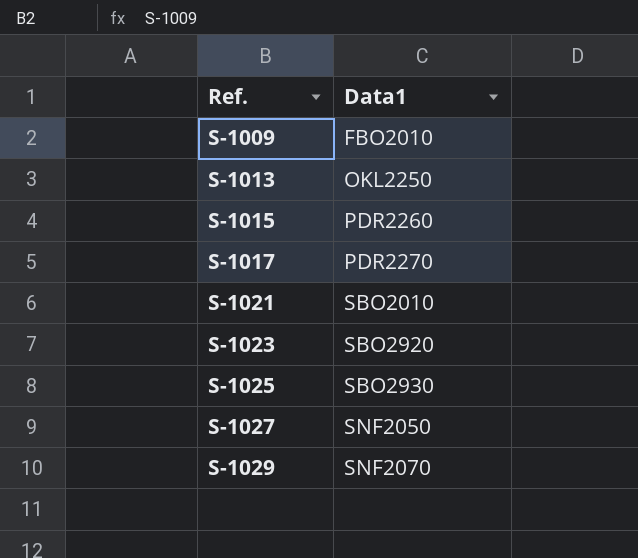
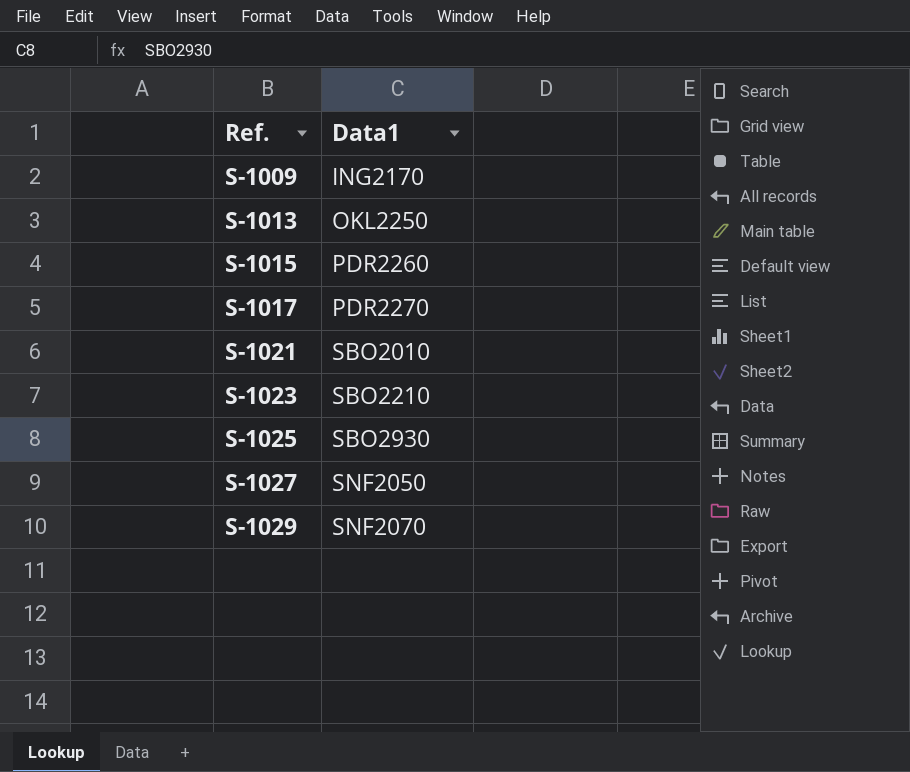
S-1009 | Data1: FBO2010 -> ING2170
S-1023 | Data1: SBO2920 -> SBO2210

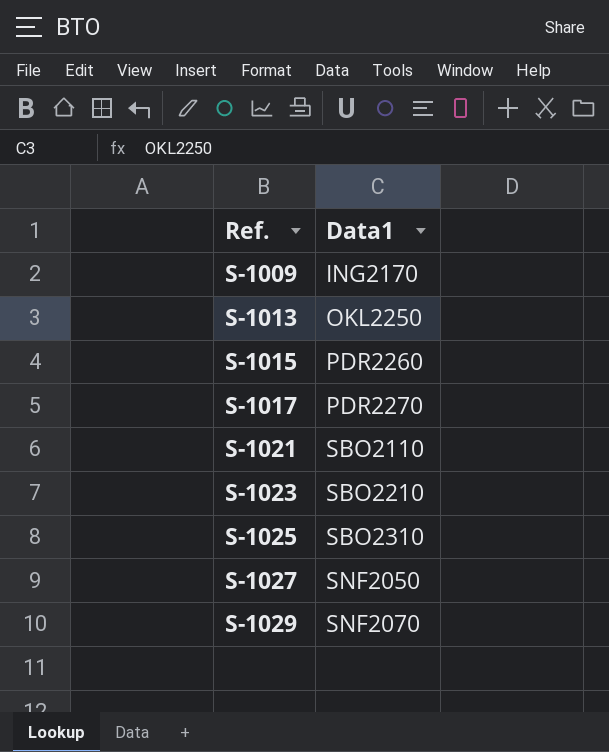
S-1021 | Data1: SBO2010 -> SBO2110
S-1025 | Data1: SBO2930 -> SBO2310

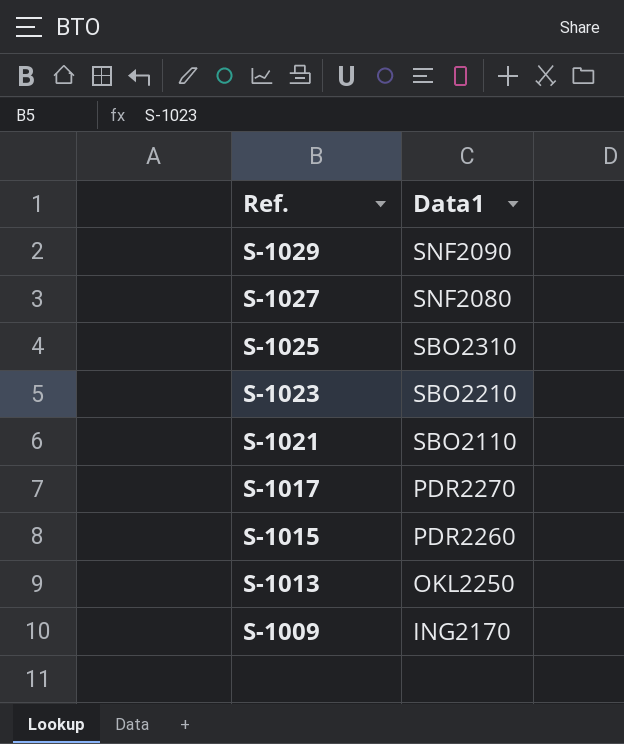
row order: Ref. ascending -> Ref. descending
S-1029 | Data1: SNF2070 -> SNF2090
S-1027 | Data1: SNF2050 -> SNF2080

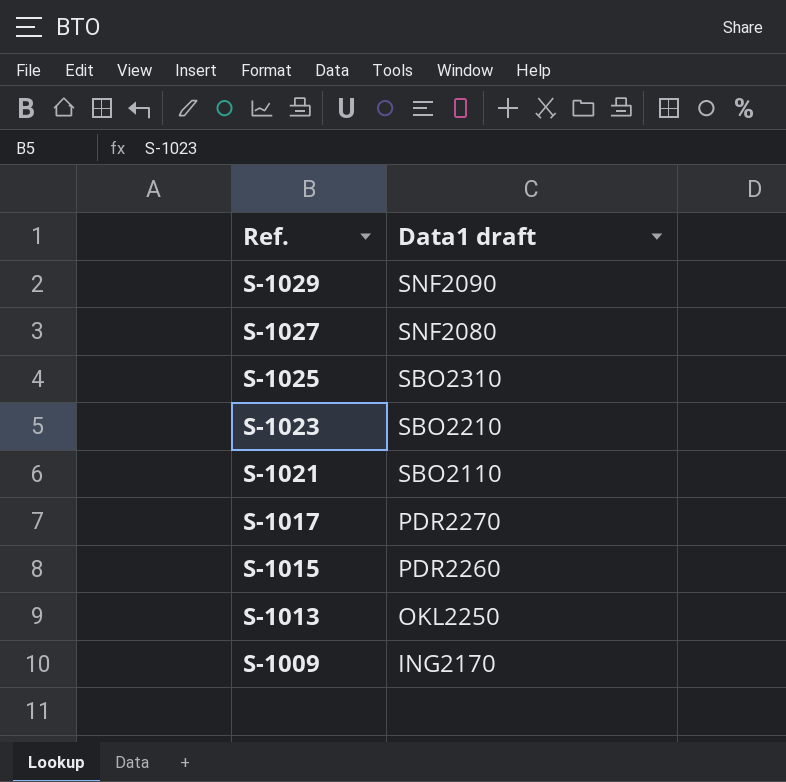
column name: Data1 -> Data1 draft

